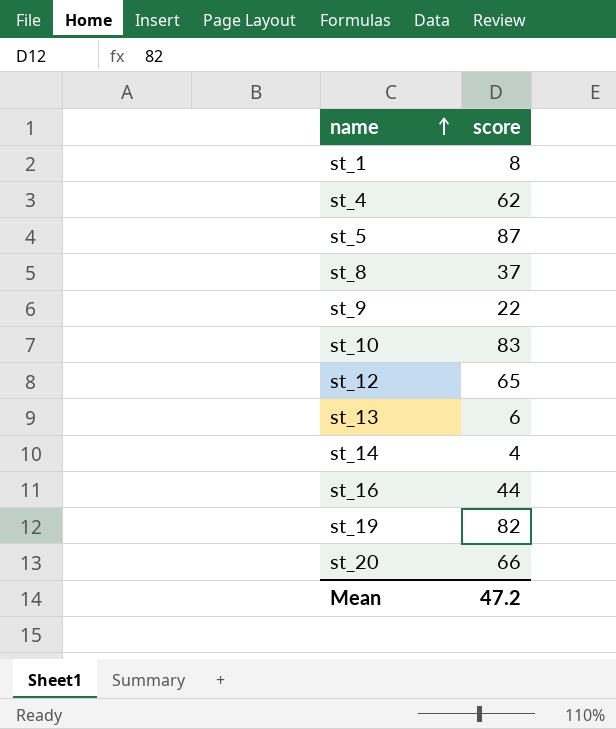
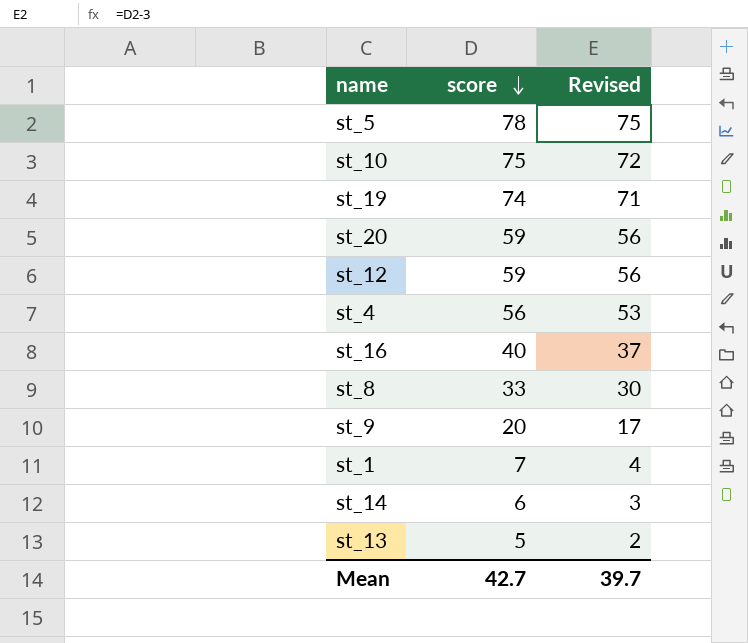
row order: name ascending -> score descending
column Revised | formula: none -> [score] - 3
st_5 | score: 87 -> 78
st_10 | score: 83 -> 75
st_19 | score: 82 -> 74
st_20 | score: 66 -> 59
st_12 | score: 65 -> 59
st_4 | score: 62 -> 56
st_16 | score: 44 -> 40
st_8 | score: 37 -> 33
st_9 | score: 22 -> 20
st_1 | score: 8 -> 7
st_14 | score: 4 -> 6
st_13 | score: 6 -> 5
Mean | score: 47.2 -> 42.7

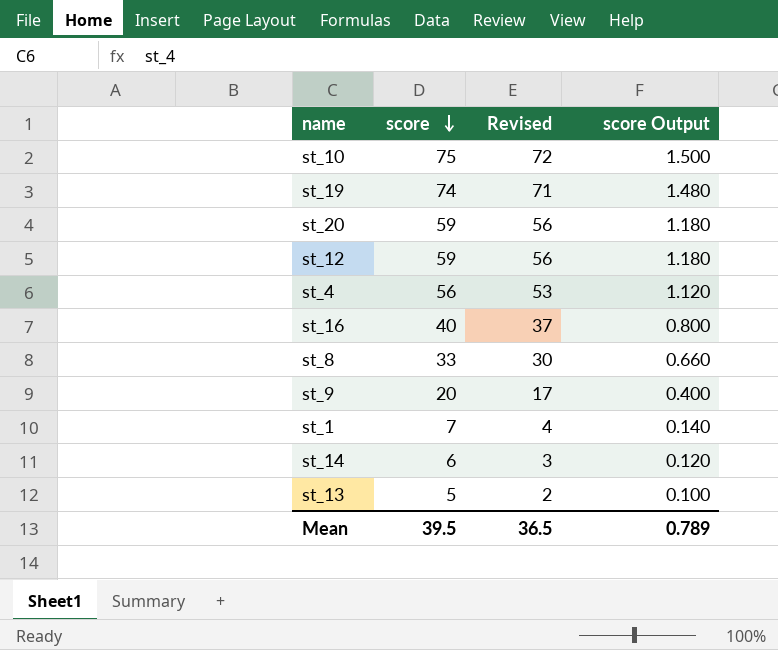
column score Output | formula: none -> [score] * 0.02
row st_5: 78 | 75 -> none
Mean | score: 42.7 -> 39.5
Mean | Revised: 39.7 -> 36.5

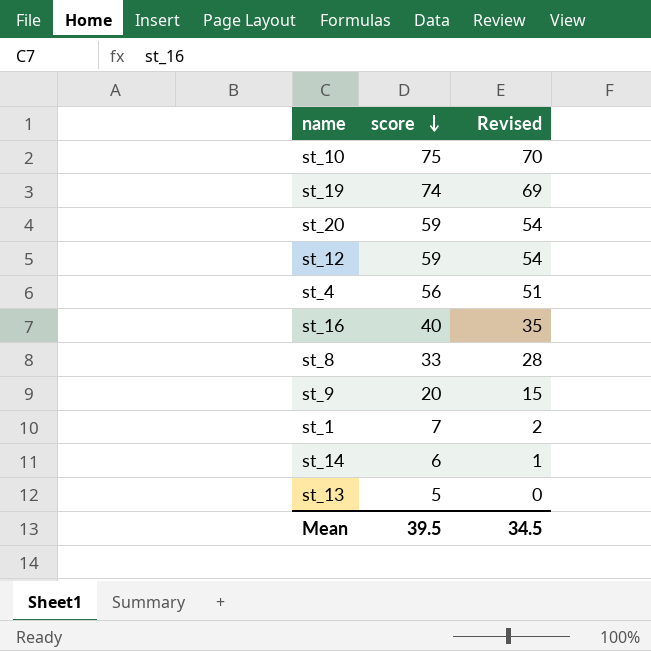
column score Output | formula: [score] * 0.02 -> none
column Revised | formula: [score] - 3 -> [score] - 5
Mean | Revised: 36.5 -> 34.5

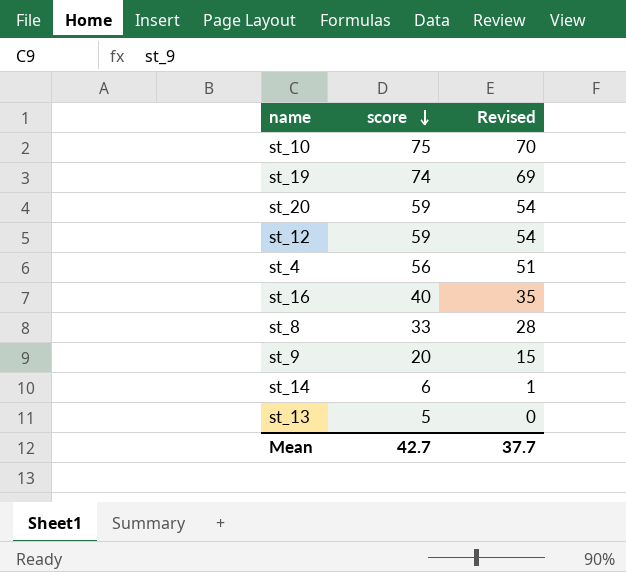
row st_1: 7 | 2 -> none
Mean | score: 39.5 -> 42.7
Mean | Revised: 34.5 -> 37.7

